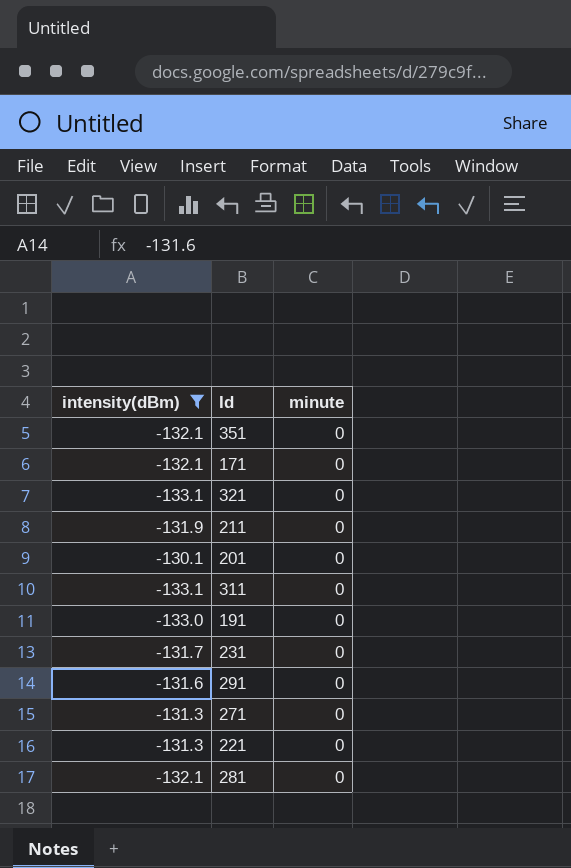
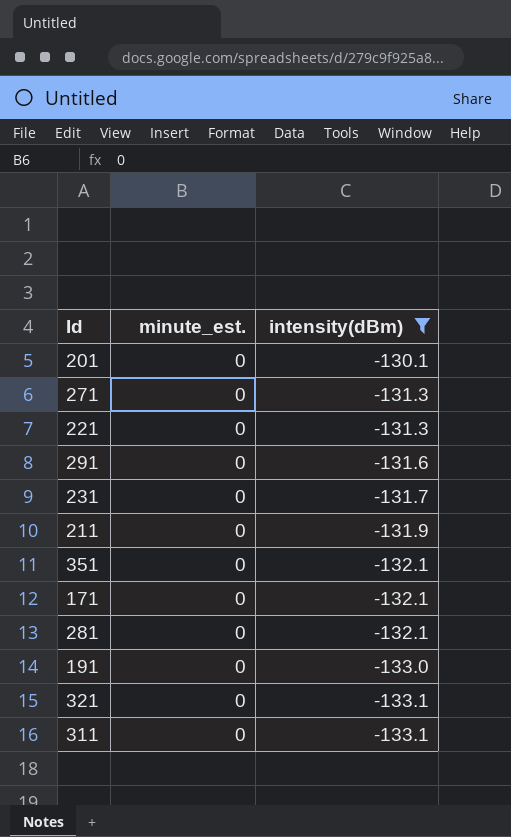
row order: none -> intensity(dBm) descending
column name: minute -> minute_est.
column intensity(dBm) | position: 1 -> 3

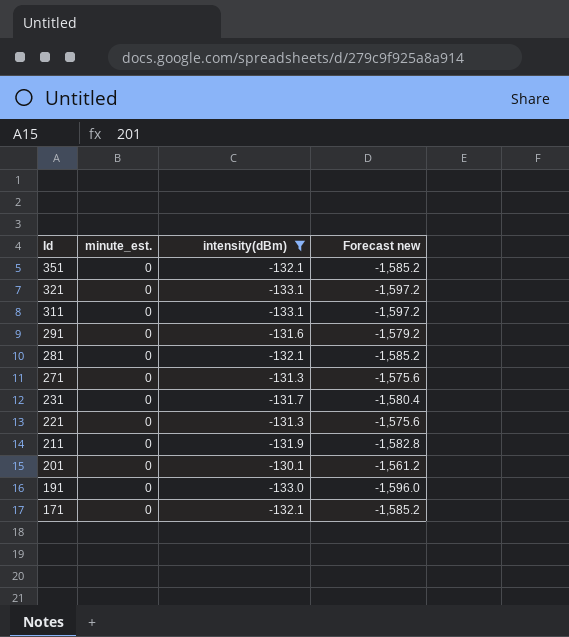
row order: intensity(dBm) descending -> Id descending
column Forecast new | formula: none -> [intensity(dBm)] * 12

